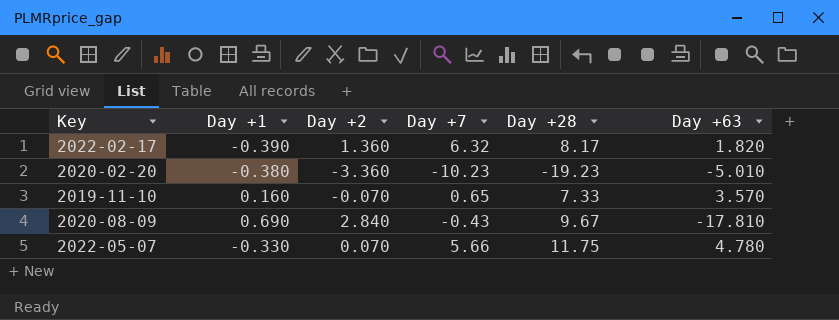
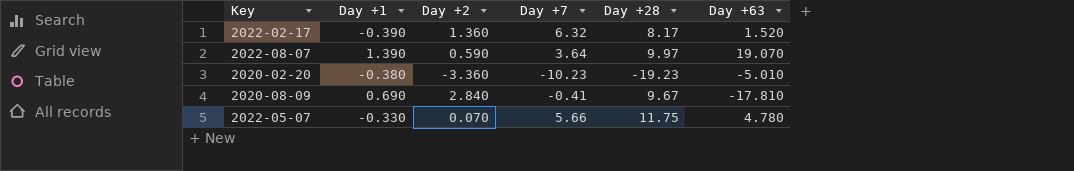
row 2019-11-10: 0.160 | -0.070 | 0.65 | 7.33 | 3.570 -> none
2022-02-17 | Day +63: 1.820 -> 1.520
row 2022-08-07: none -> 1.390 | 0.590 | 3.64 | 9.97 | 19.070
2020-08-09 | Day +7: -0.43 -> -0.41

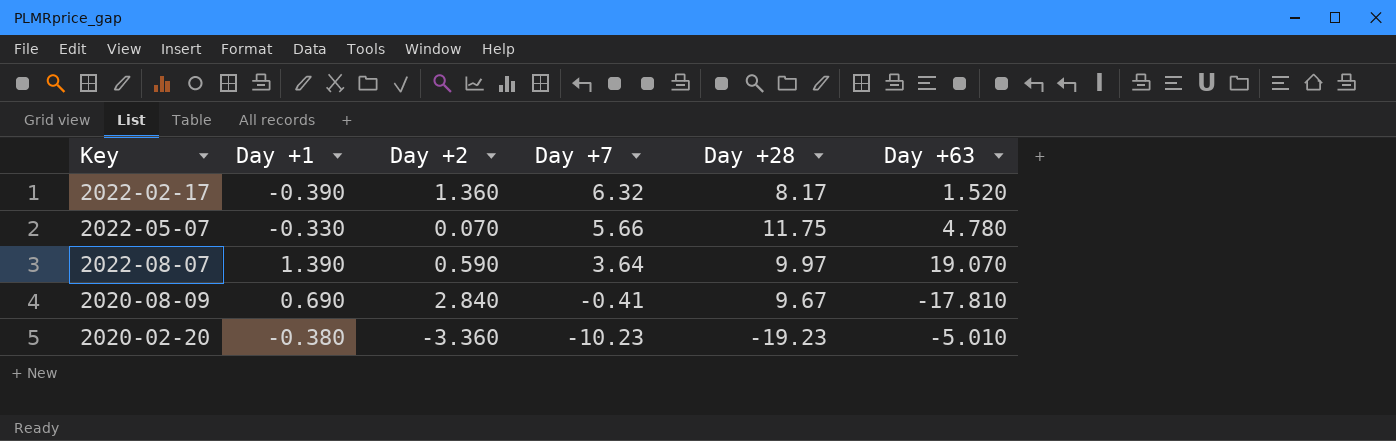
row order: none -> Day +7 descending

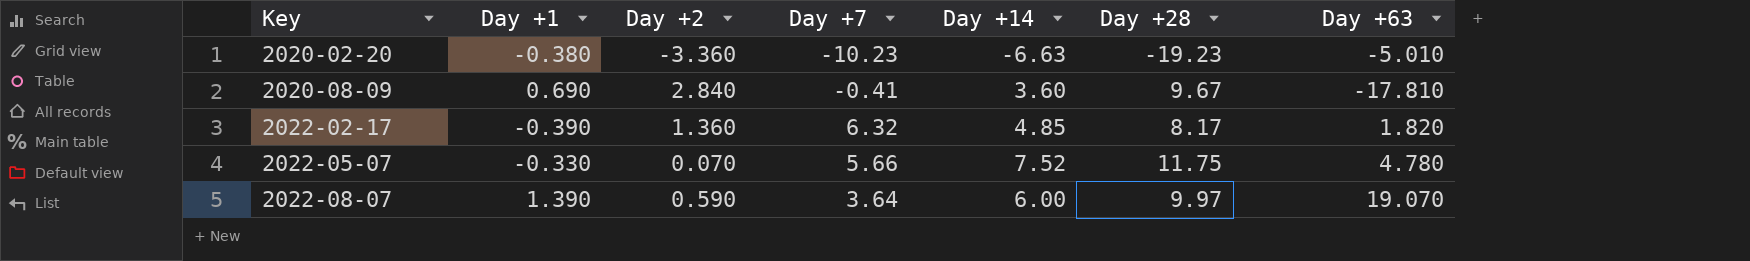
row order: Day +7 descending -> Key ascending
column Day +14 | position: none -> 5
2022-02-17 | Day +63: 1.520 -> 1.820

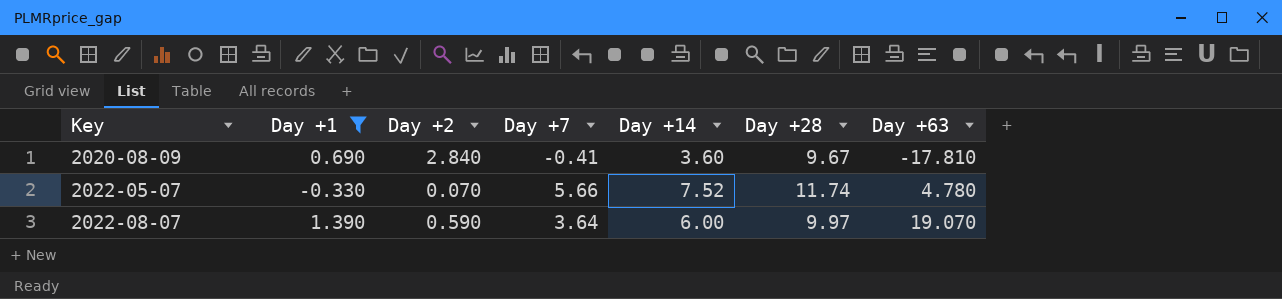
filter: none -> Day +1 >= -0.330
2022-05-07 | Day +28: 11.75 -> 11.74

